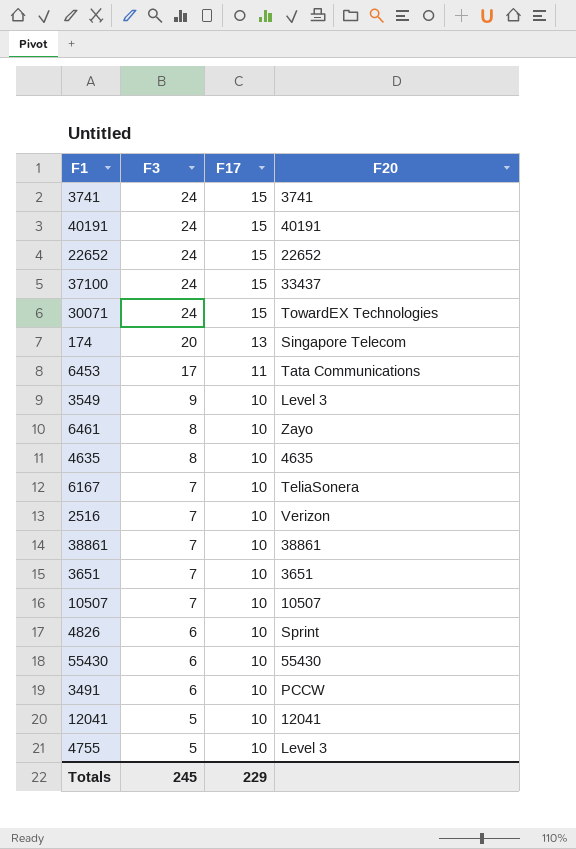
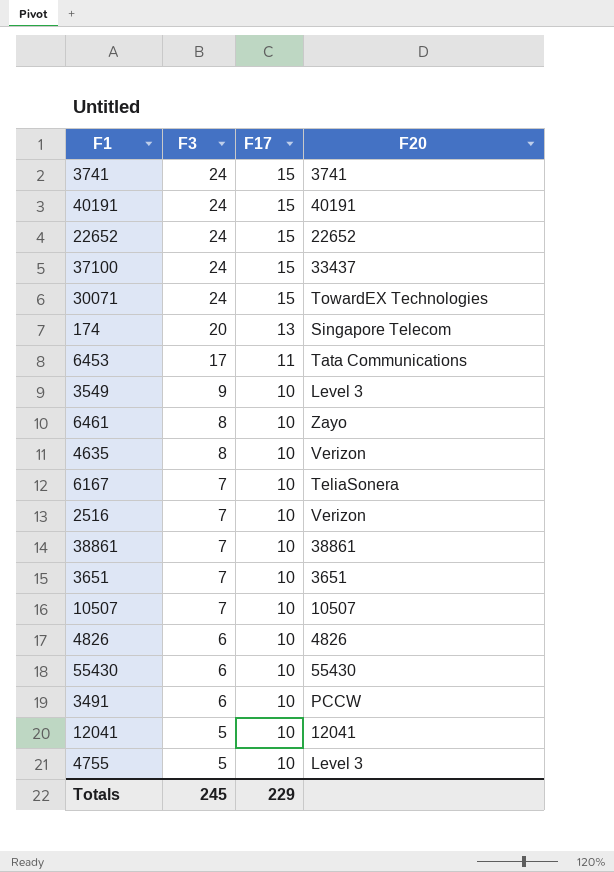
4635 | F20: 4635 -> Verizon
4826 | F20: Sprint -> 4826

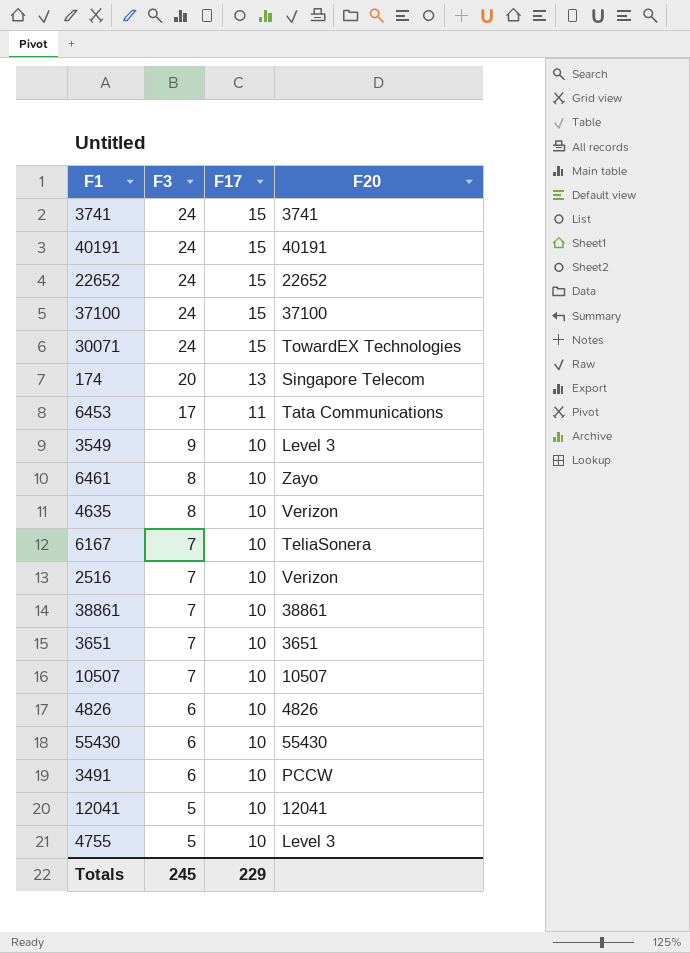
37100 | F20: 33437 -> 37100

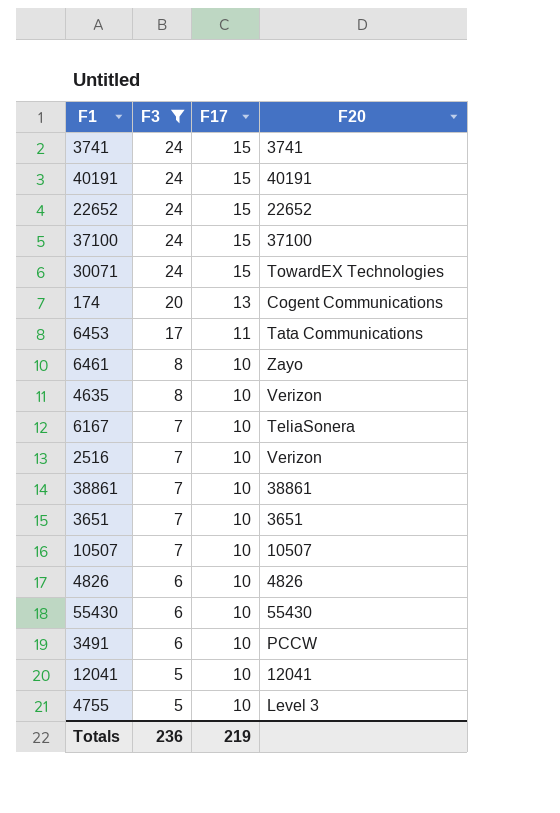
filter: none -> F3 != 9
174 | F20: Singapore Telecom -> Cogent Communications
Totals | F3: 245 -> 236
Totals | F17: 229 -> 219

